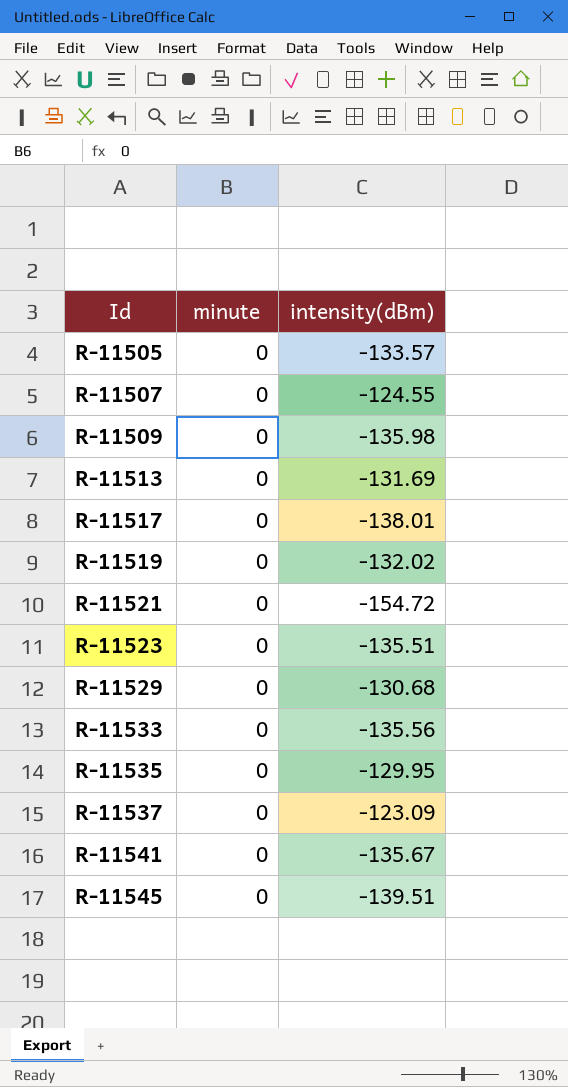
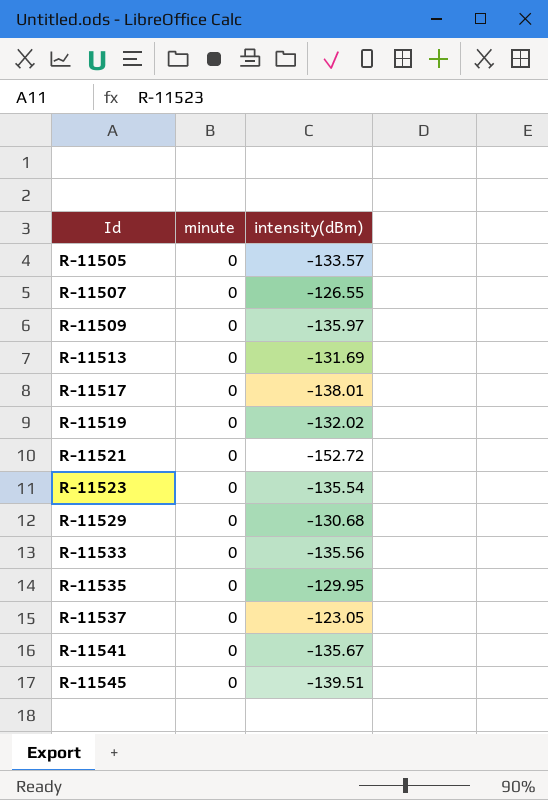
R-11507 | intensity(dBm): -124.55 -> -126.55
R-11509 | intensity(dBm): -135.98 -> -135.97
R-11521 | intensity(dBm): -154.72 -> -152.72
R-11523 | intensity(dBm): -135.51 -> -135.54
R-11537 | intensity(dBm): -123.09 -> -123.05

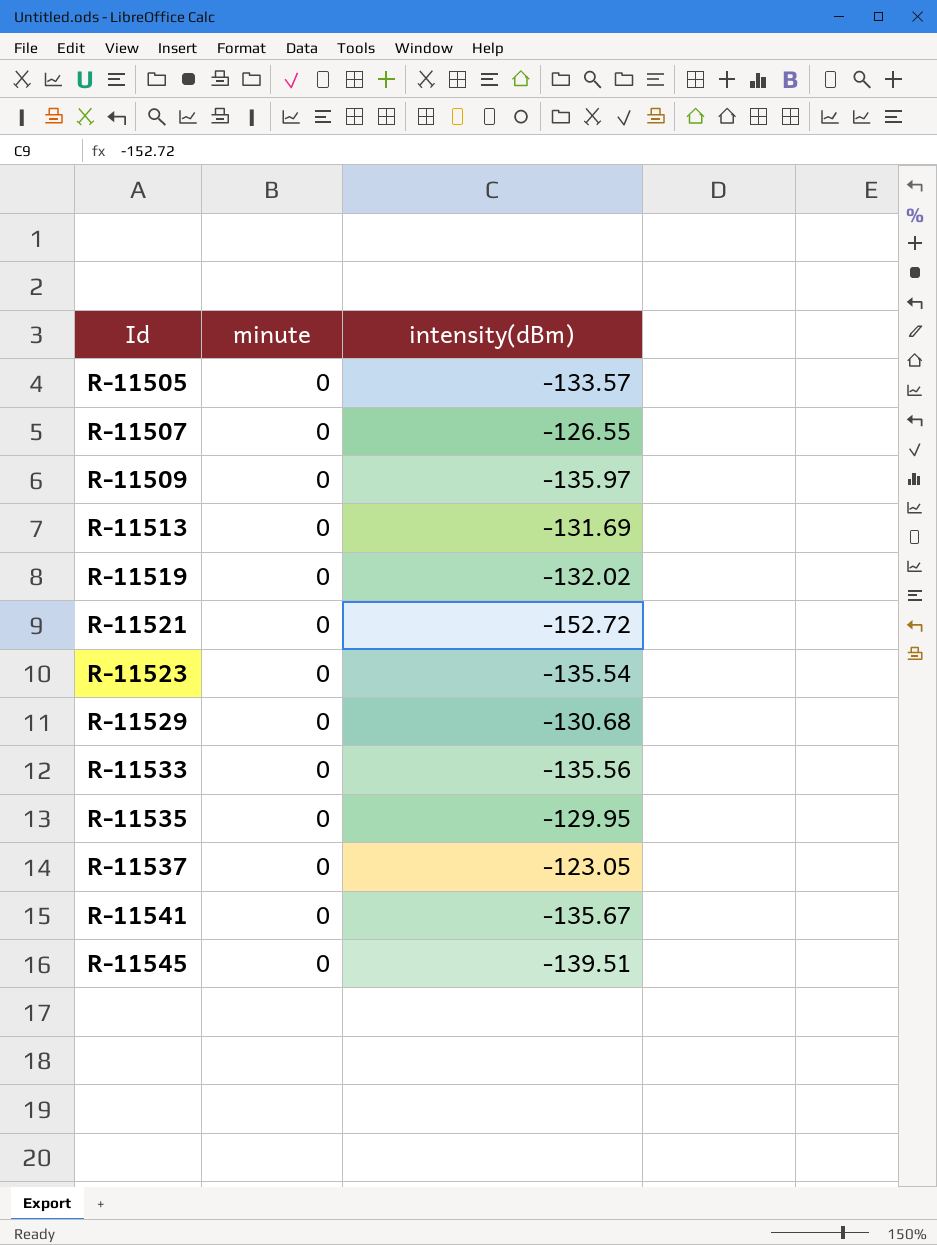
row R-11517: 0 | -138.01 -> none

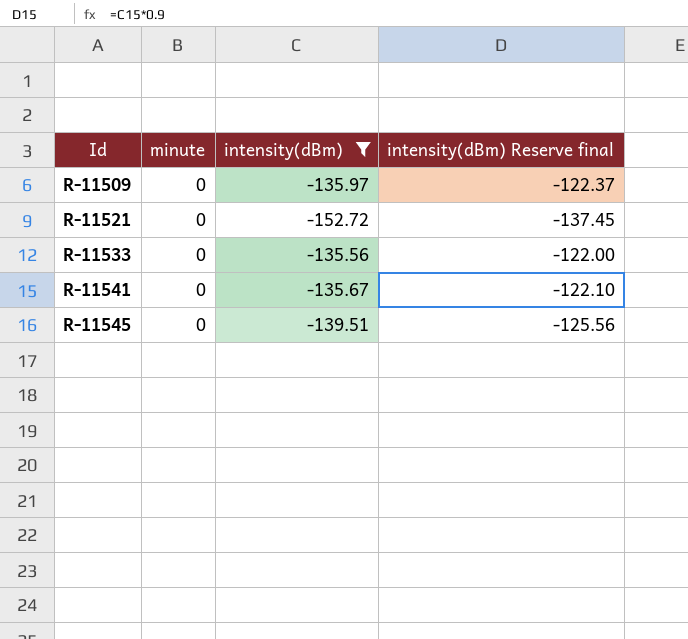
filter: none -> intensity(dBm) <= -135.56
column intensity(dBm) Reserve final | formula: none -> [intensity(dBm)] * 0.9

